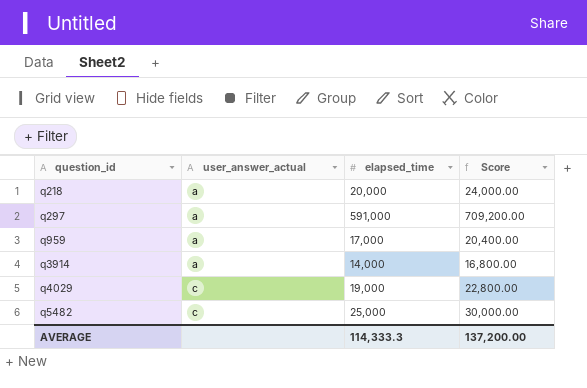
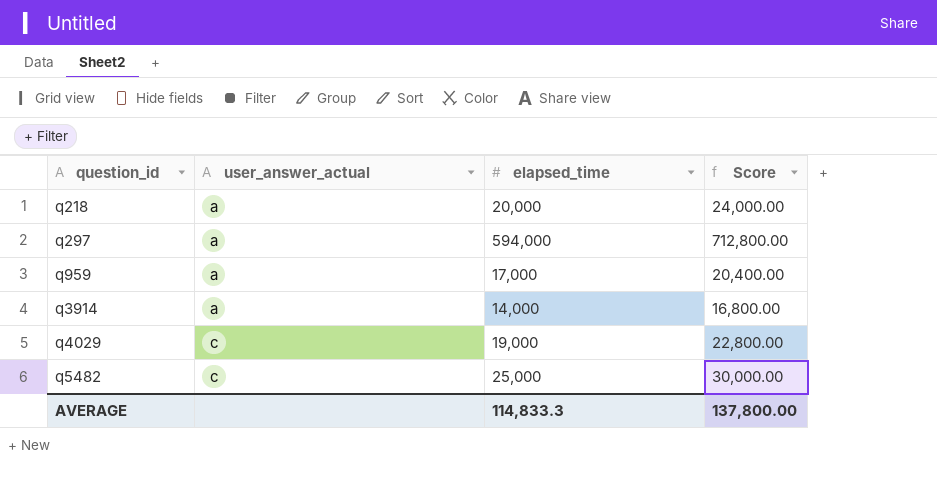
q297 | elapsed_time: 591,000 -> 594,000
q297 | Score: 709,200.00 -> 712,800.00
AVERAGE | elapsed_time: 114,333.3 -> 114,833.3
AVERAGE | Score: 137,200.00 -> 137,800.00

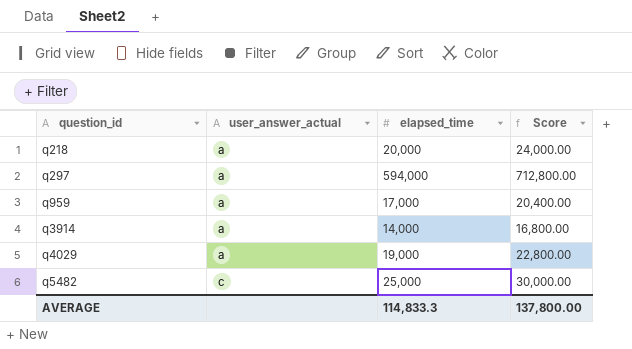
q4029 | user_answer_actual: c -> a

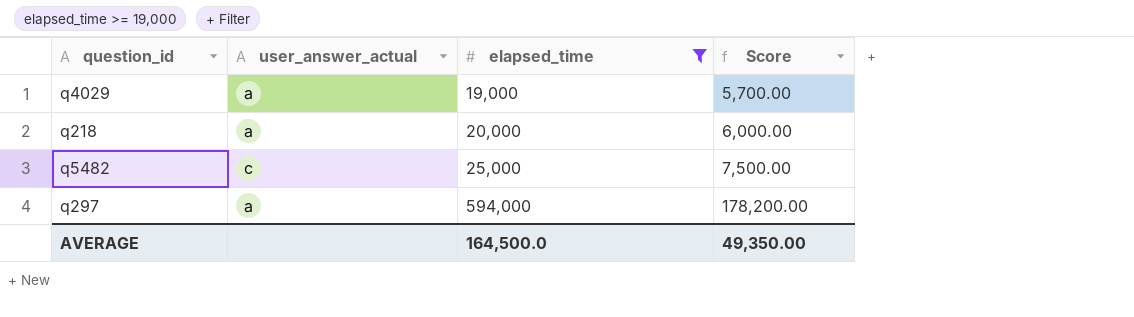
filter: none -> elapsed_time >= 19,000
row order: question_id ascending -> elapsed_time ascending
column Score | formula: [elapsed_time] * 1.2 -> [elapsed_time] * 0.3
AVERAGE | elapsed_time: 114,833.3 -> 164,500.0
AVERAGE | Score: 137,800.00 -> 49,350.00

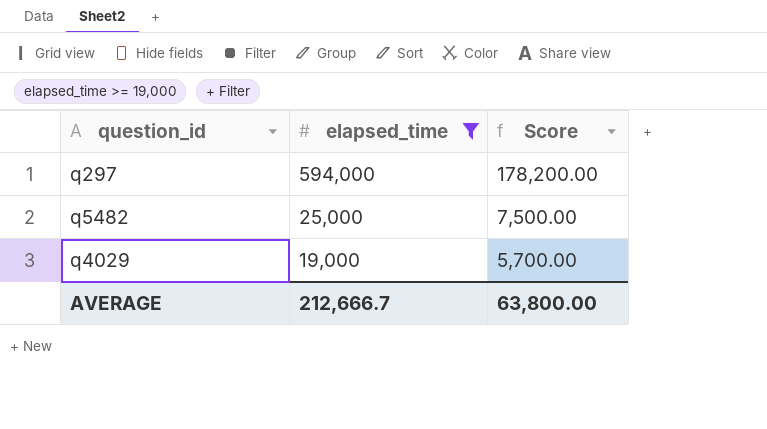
row order: elapsed_time ascending -> elapsed_time descending
column user_answer_actual | position: 2 -> none
row q218: a | 20,000 | 6,000.00 -> none
AVERAGE | elapsed_time: 164,500.0 -> 212,666.7
AVERAGE | Score: 49,350.00 -> 63,800.00

